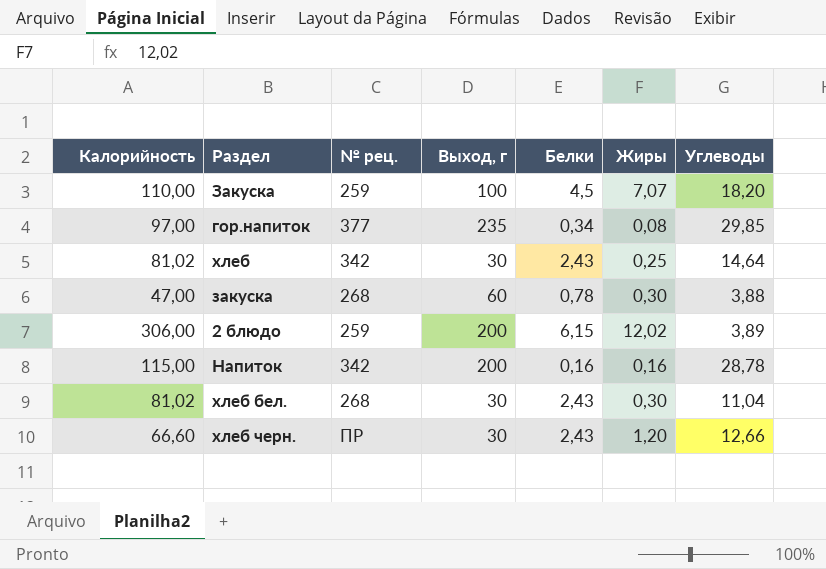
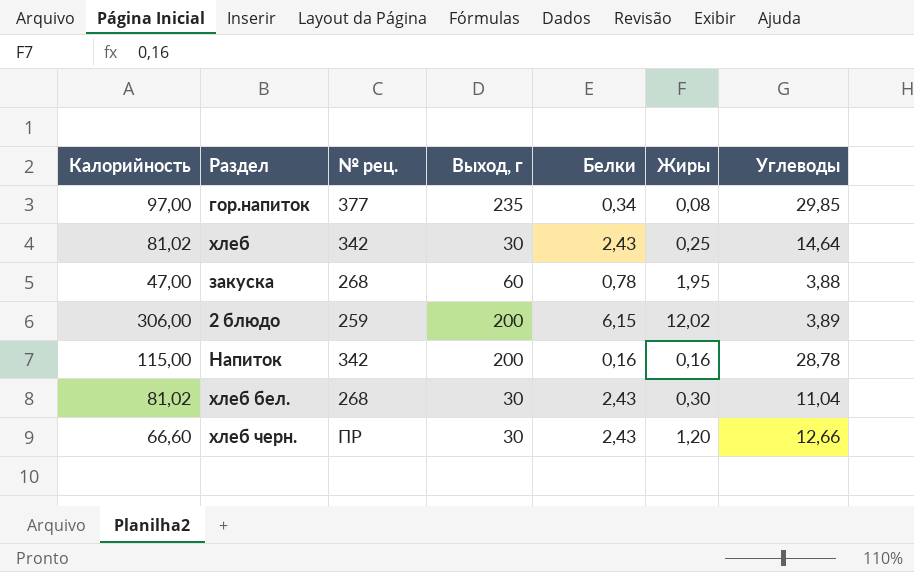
row Закуска: 110,00 | 259 | 100 | 4,5 | 7,07 | 18,20 -> none
закуска | Жиры: 0,30 -> 1,95

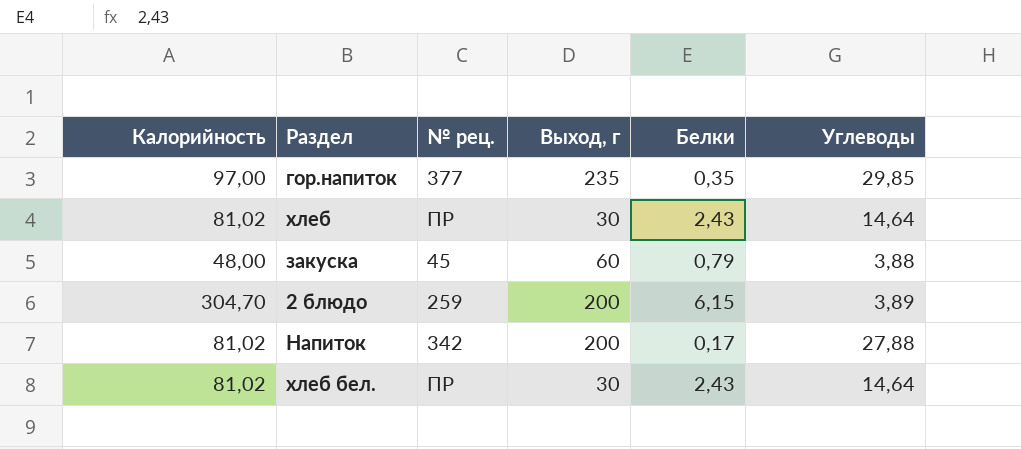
column Жиры | position: 6 -> none
row хлеб черн.: 66,60 | ПР | 30 | 2,43 | 1,20 | 12,66 -> none
гор.напиток | Белки: 0,34 -> 0,35
хлеб | № рец.: 342 -> ПР
закуска | Калорийность: 47,00 -> 48,00
закуска | № рец.: 268 -> 45
закуска | Белки: 0,78 -> 0,79
2 блюдо | Калорийность: 306,00 -> 304,70
Напиток | Калорийность: 115,00 -> 81,02
Напиток | Белки: 0,16 -> 0,17
Напиток | Углеводы: 28,78 -> 27,88
хлеб бел. | № рец.: 268 -> ПР
хлеб бел. | Углеводы: 11,04 -> 14,64

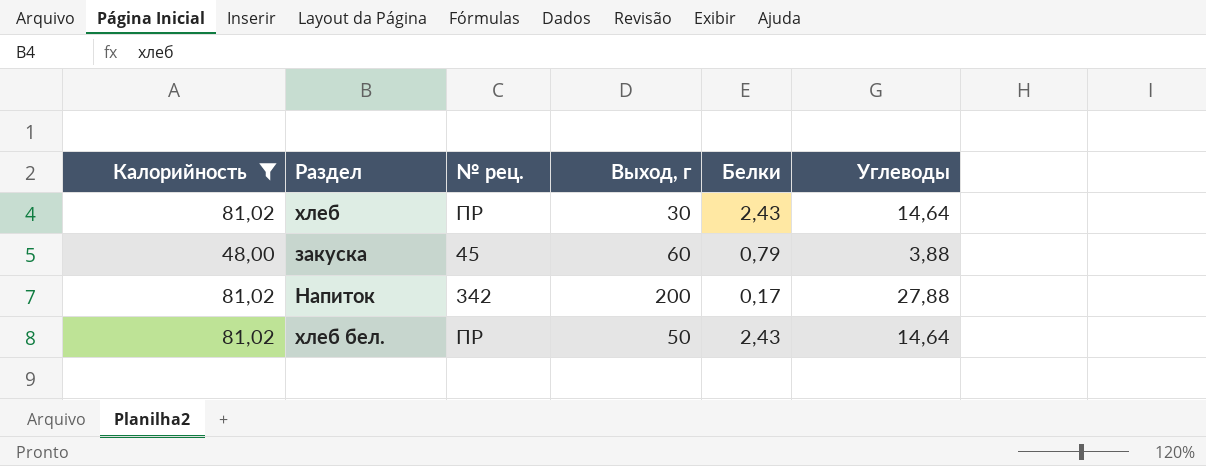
filter: none -> Калорийность <= 81,02
хлеб бел. | Выход, г: 30 -> 50

